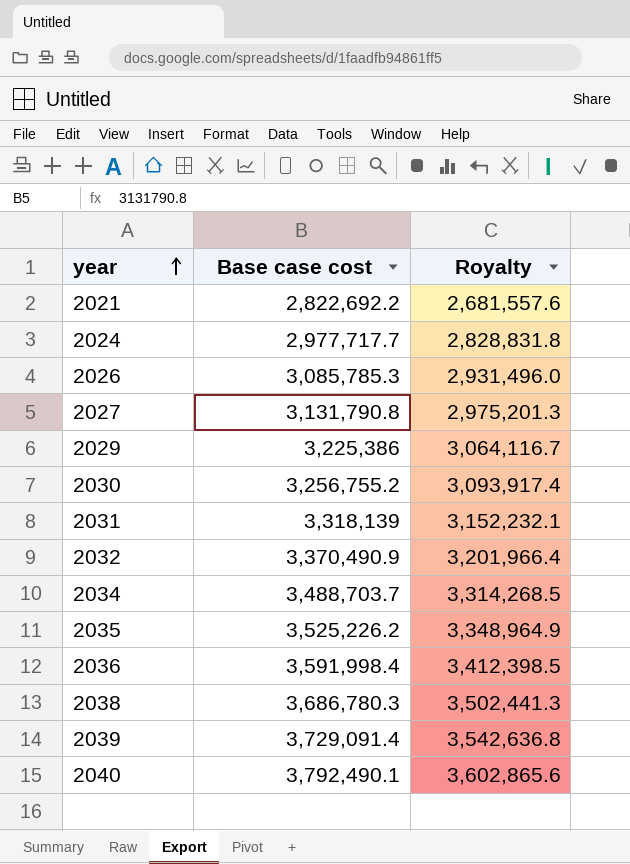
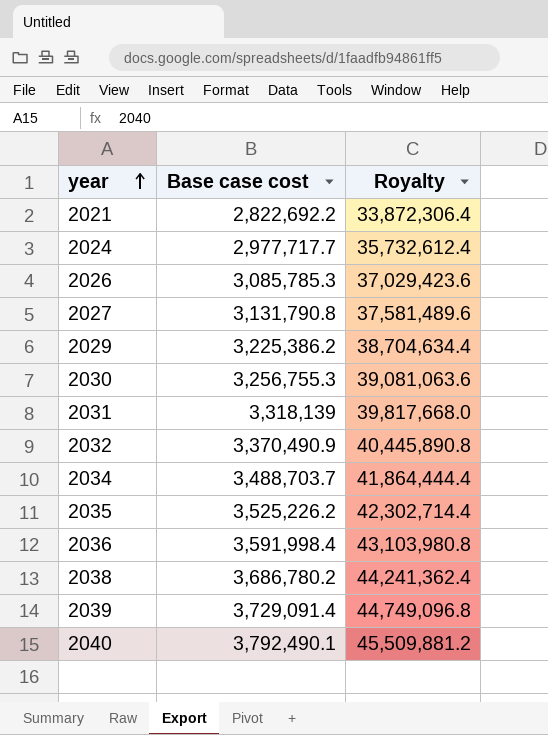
column Royalty | formula: [Base case cost] * 0.95 -> [Base case cost] * 12
2029 | Base case cost: 3,225,386 -> 3,225,386.2
2030 | Base case cost: 3,256,755.2 -> 3,256,755.3
2038 | Base case cost: 3,686,780.3 -> 3,686,780.2

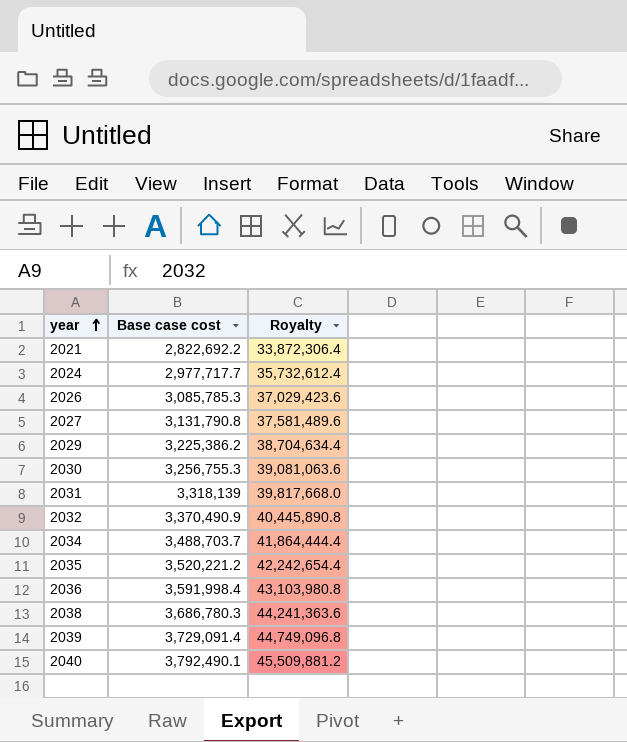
2035 | Base case cost: 3,525,226.2 -> 3,520,221.2
2035 | Royalty: 42,302,714.4 -> 42,242,654.4
2038 | Base case cost: 3,686,780.2 -> 3,686,780.3
2038 | Royalty: 44,241,362.4 -> 44,241,363.6

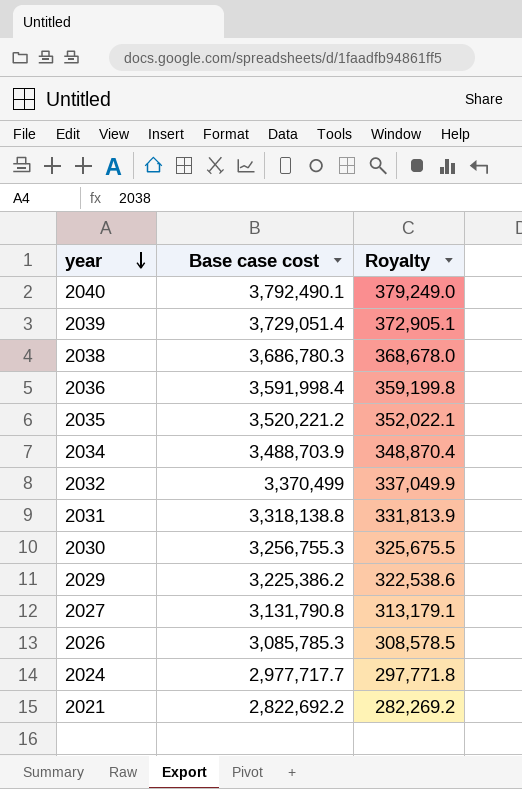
row order: year ascending -> year descending
column Royalty | formula: [Base case cost] * 12 -> [Base case cost] * 0.1
2039 | Base case cost: 3,729,091.4 -> 3,729,051.4
2034 | Base case cost: 3,488,703.7 -> 3,488,703.9
2032 | Base case cost: 3,370,490.9 -> 3,370,499
2031 | Base case cost: 3,318,139 -> 3,318,138.8

